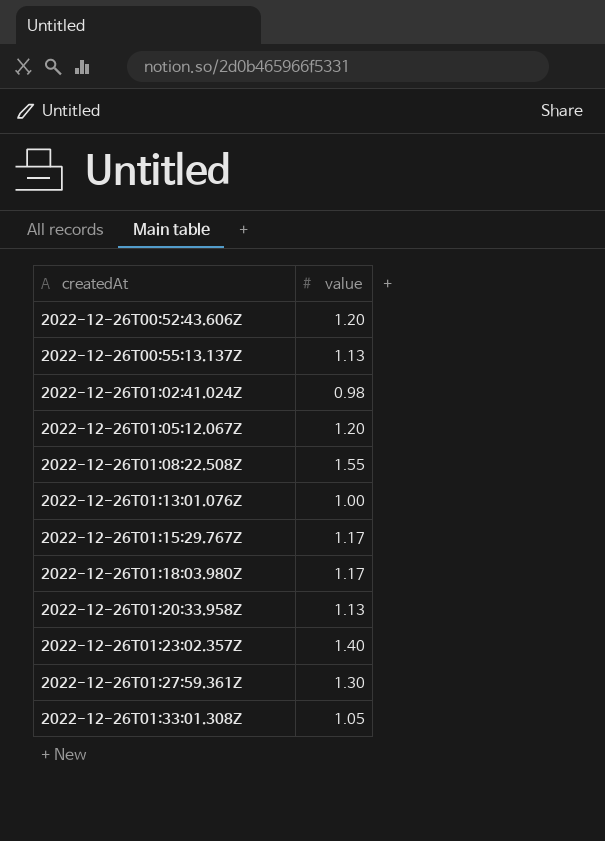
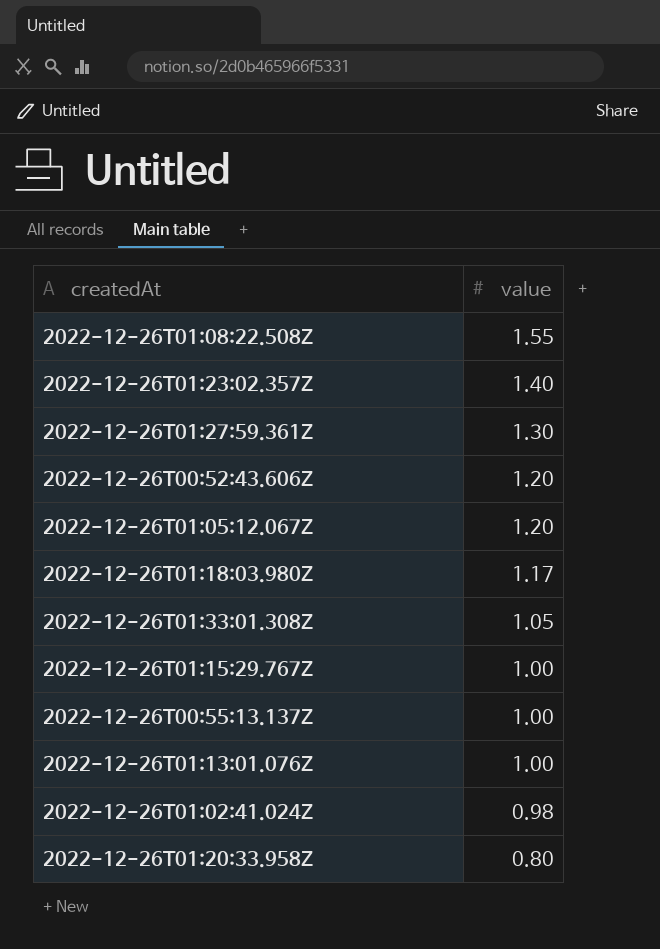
row order: createdAt ascending -> value descending
2022-12-26T01:15:29.767Z | value: 1.17 -> 1.00
2022-12-26T00:55:13.137Z | value: 1.13 -> 1.00
2022-12-26T01:20:33.958Z | value: 1.13 -> 0.80

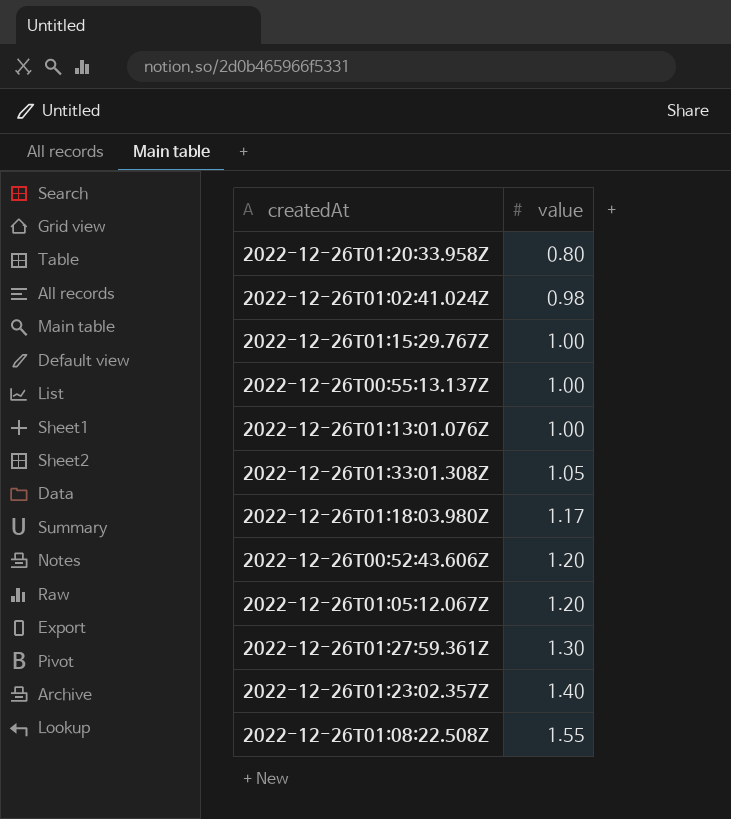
row order: value descending -> value ascending

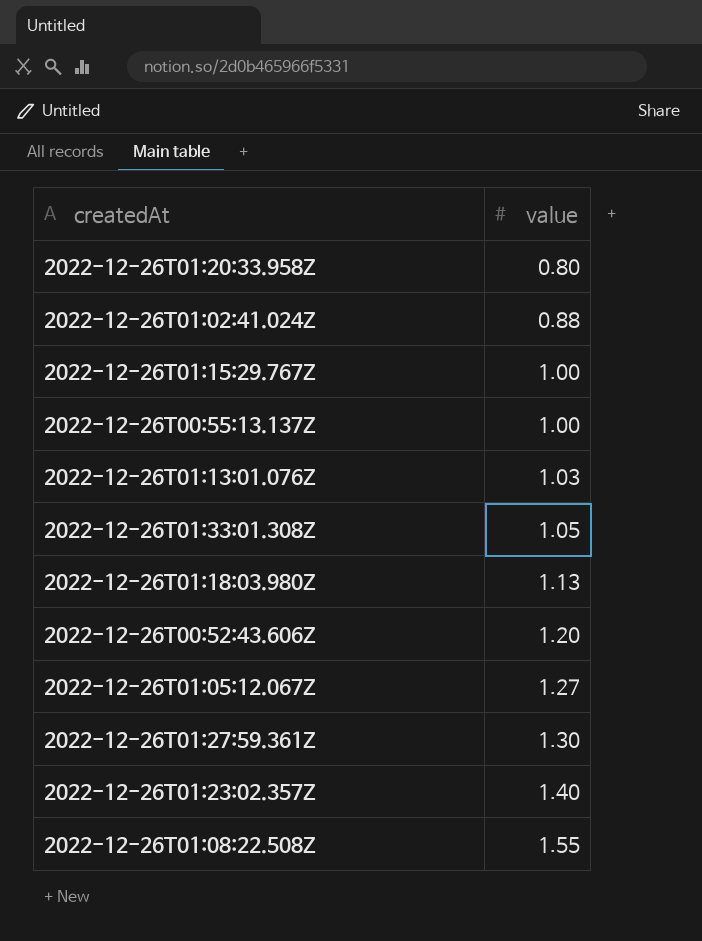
2022-12-26T01:02:41.024Z | value: 0.98 -> 0.88
2022-12-26T01:13:01.076Z | value: 1.00 -> 1.03
2022-12-26T01:18:03.980Z | value: 1.17 -> 1.13
2022-12-26T01:05:12.067Z | value: 1.20 -> 1.27

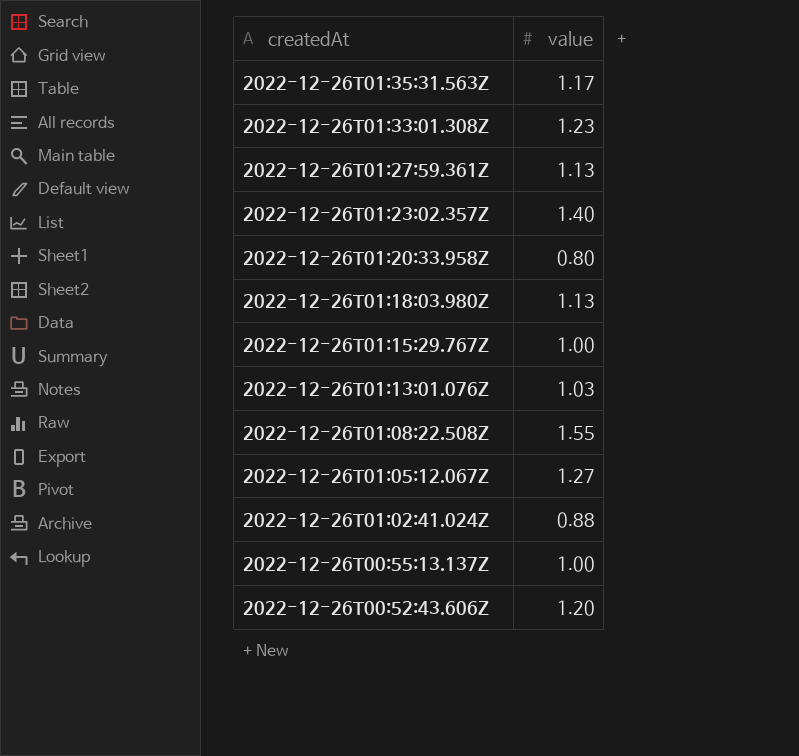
row order: value ascending -> createdAt descending
row 2022-12-26T01:35:31.563Z: none -> 1.17
2022-12-26T01:33:01.308Z | value: 1.05 -> 1.23
2022-12-26T01:27:59.361Z | value: 1.30 -> 1.13

